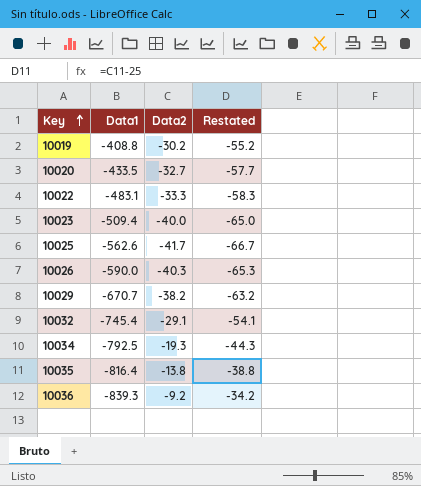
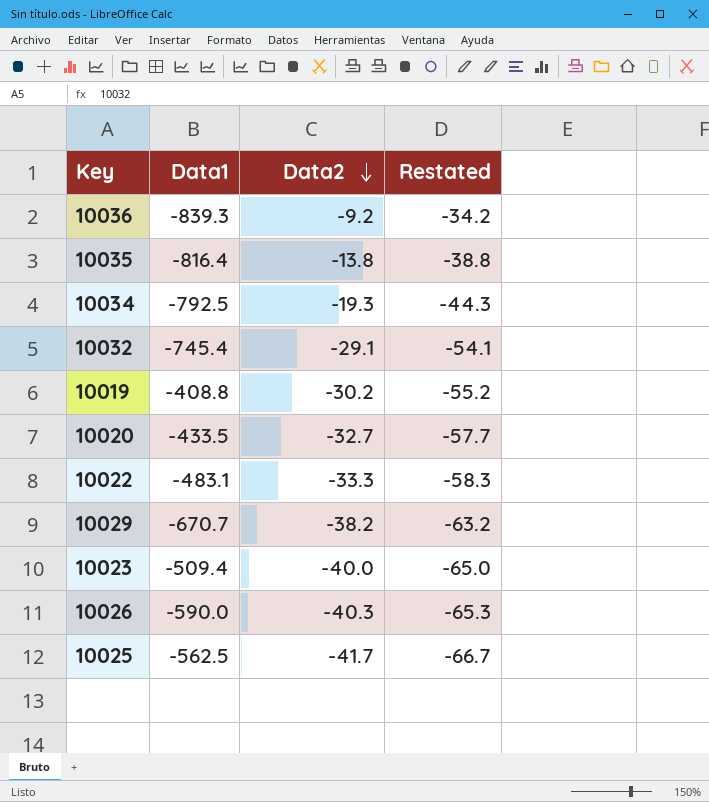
row order: Key ascending -> Data2 descending
10025 | Data1: -562.6 -> -562.5

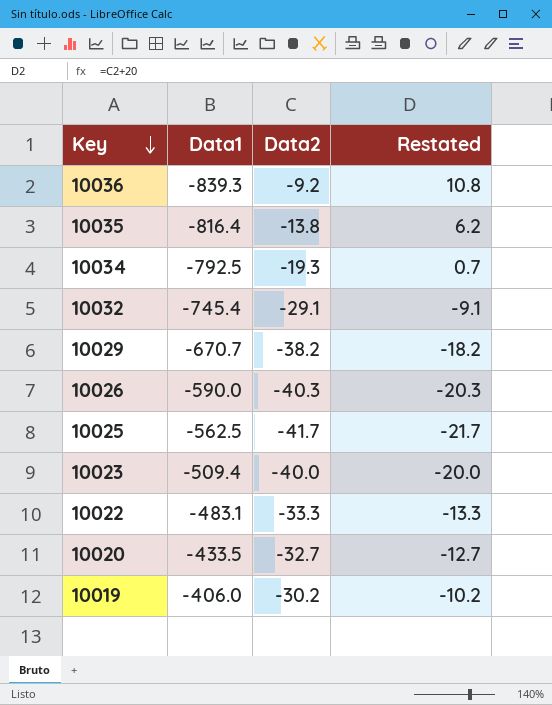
row order: Data2 descending -> Key descending
column Restated | formula: [Data2] - 25 -> [Data2] + 20
10019 | Data1: -408.8 -> -406.0

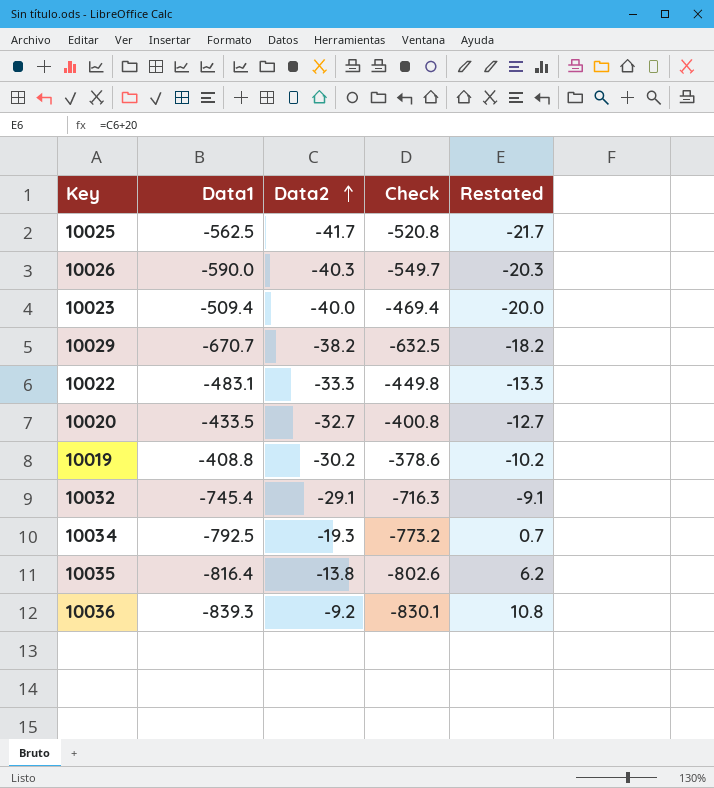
row order: Key descending -> Data2 ascending
column Check | formula: none -> [Data1] - [Data2]
10019 | Data1: -406.0 -> -408.8

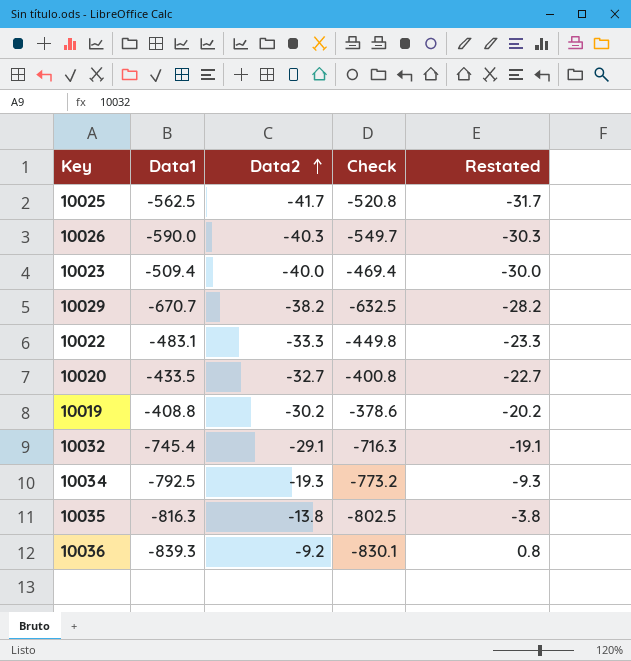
column Restated | formula: [Data2] + 20 -> [Data2] + 10
10035 | Data1: -816.4 -> -816.3
10035 | Check: -802.6 -> -802.5

